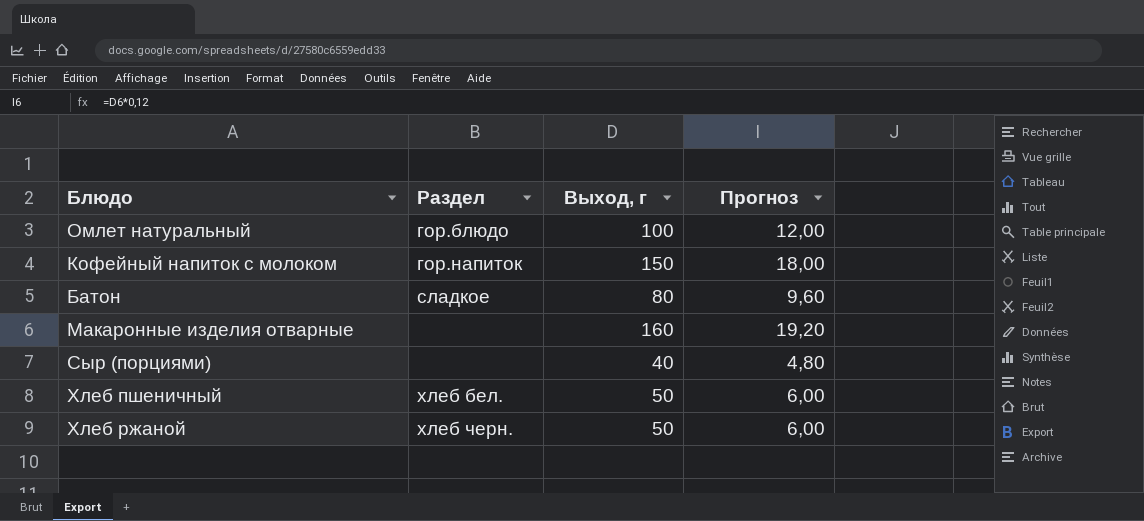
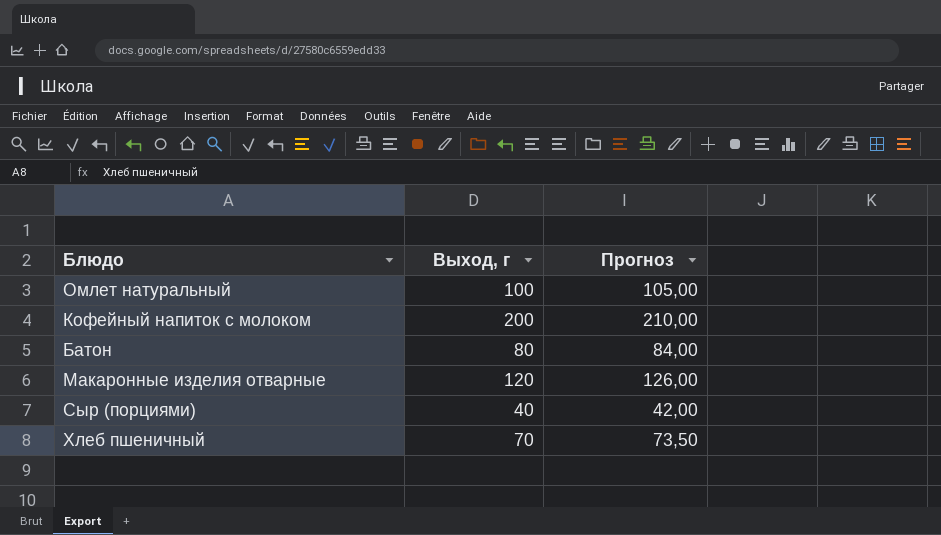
column Раздел | position: 2 -> none
column Прогноз | formula: [Выход, г] * 0,12 -> [Выход, г] * 1,05
row Хлеб ржаной: хлеб черн. | 50 | 6,00 -> none
Кофейный напиток с молоком | Выход, г: 150 -> 200
Макаронные изделия отварные | Выход, г: 160 -> 120
Хлеб пшеничный | Выход, г: 50 -> 70

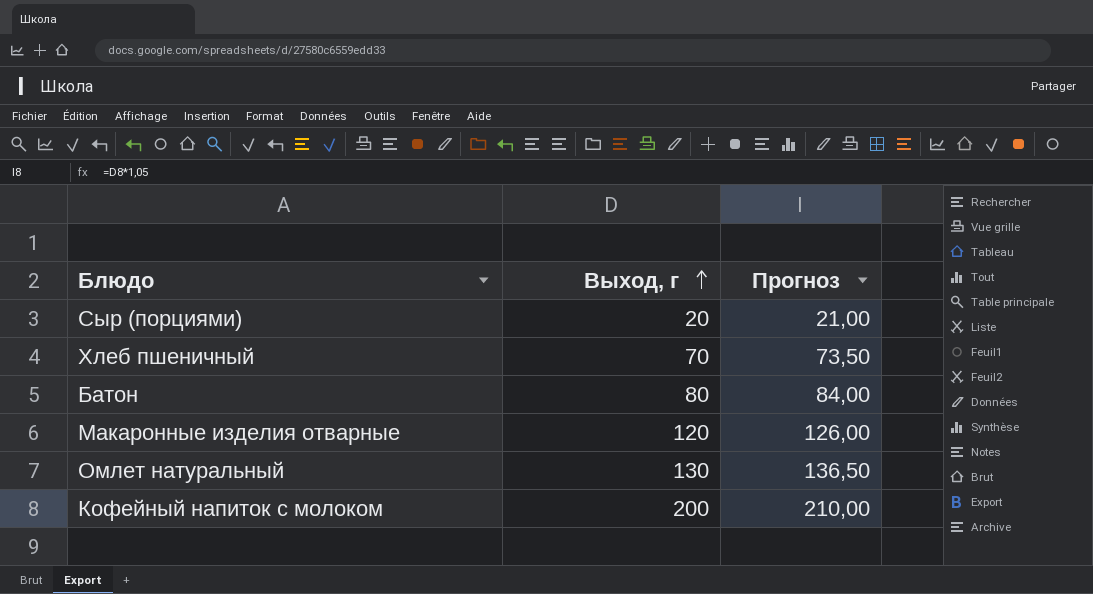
row order: none -> Выход, г ascending
Сыр (порциями) | Выход, г: 40 -> 20
Сыр (порциями) | Прогноз: 42,00 -> 21,00
Омлет натуральный | Выход, г: 100 -> 130
Омлет натуральный | Прогноз: 105,00 -> 136,50

